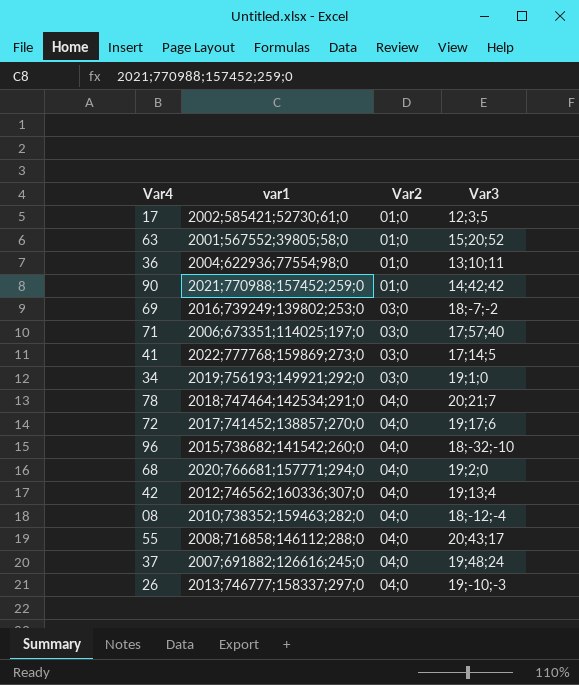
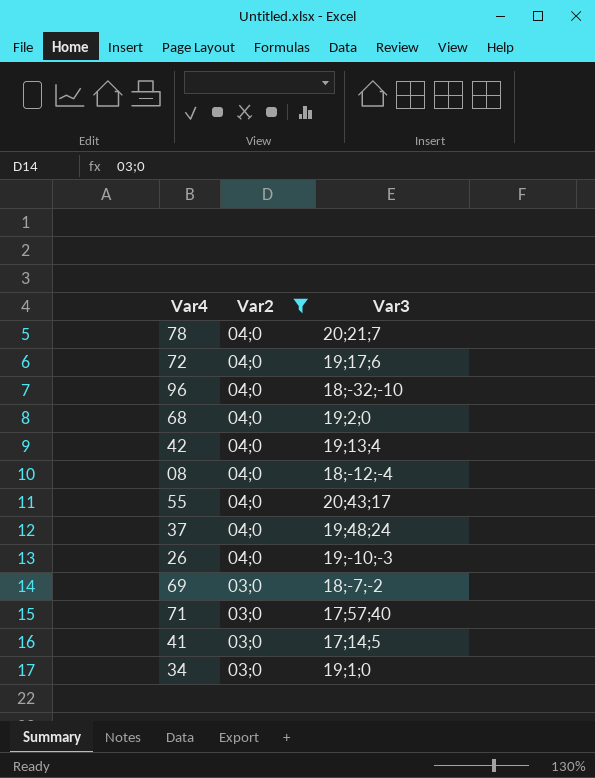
filter: none -> Var2 != 01;0
row order: Var2 ascending -> Var2 descending
column var1 | position: 2 -> none

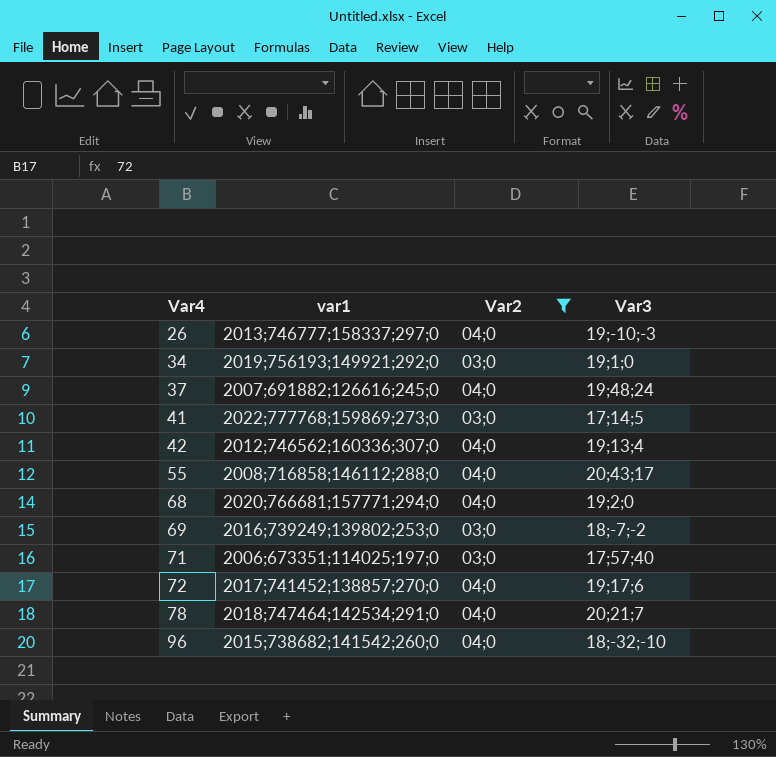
row order: Var2 descending -> Var4 ascending
column var1 | position: none -> 2
row 08: 04;0 | 18;-12;-4 -> none

